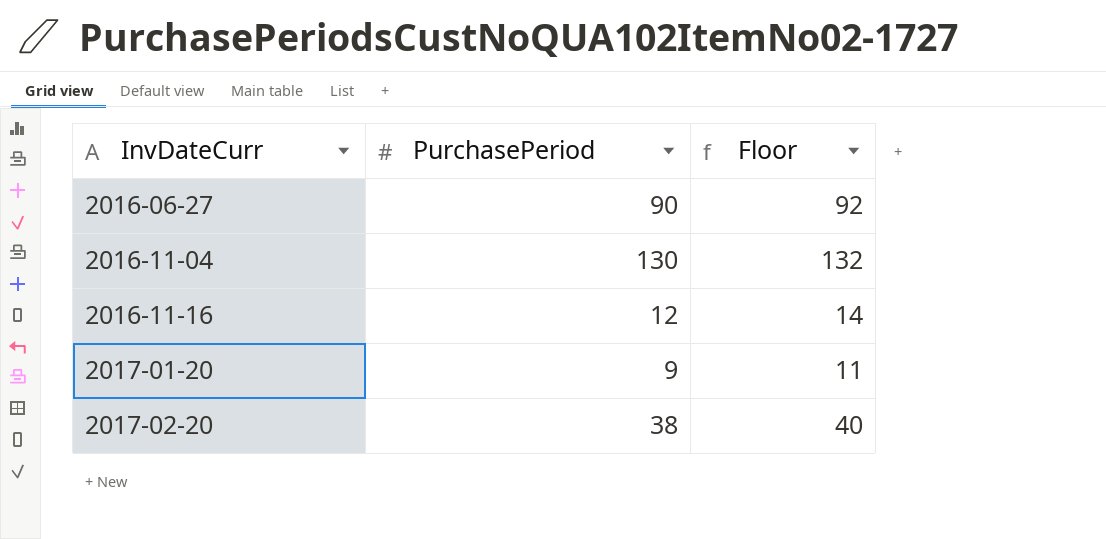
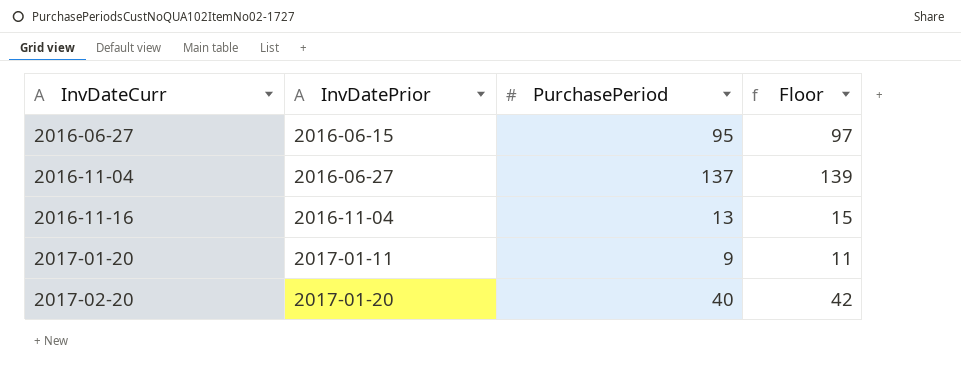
column InvDatePrior | position: none -> 2
2016-06-27 | PurchasePeriod: 90 -> 95
2016-06-27 | Floor: 92 -> 97
2016-11-04 | PurchasePeriod: 130 -> 137
2016-11-04 | Floor: 132 -> 139
2016-11-16 | PurchasePeriod: 12 -> 13
2016-11-16 | Floor: 14 -> 15
2017-02-20 | PurchasePeriod: 38 -> 40
2017-02-20 | Floor: 40 -> 42

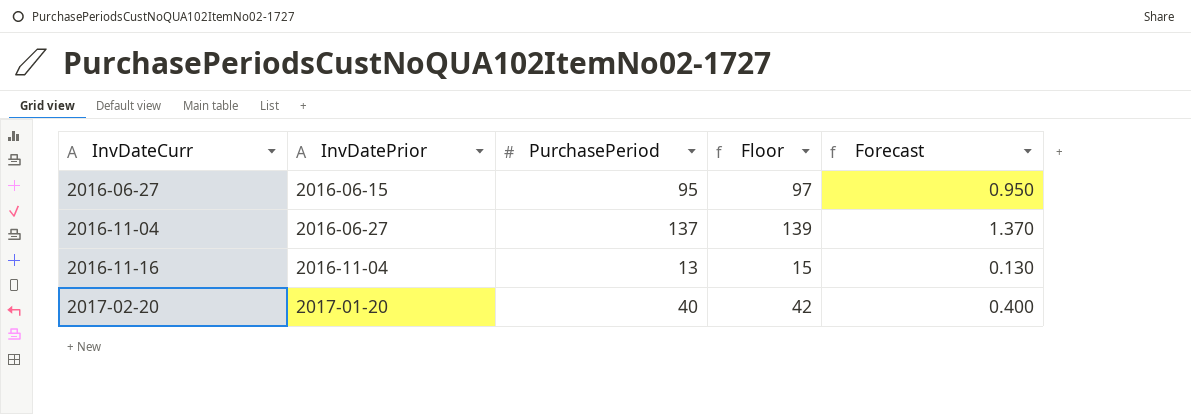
column Forecast | formula: none -> [PurchasePeriod] * 0.01
row 2017-01-20: 2017-01-11 | 9 | 11 -> none

